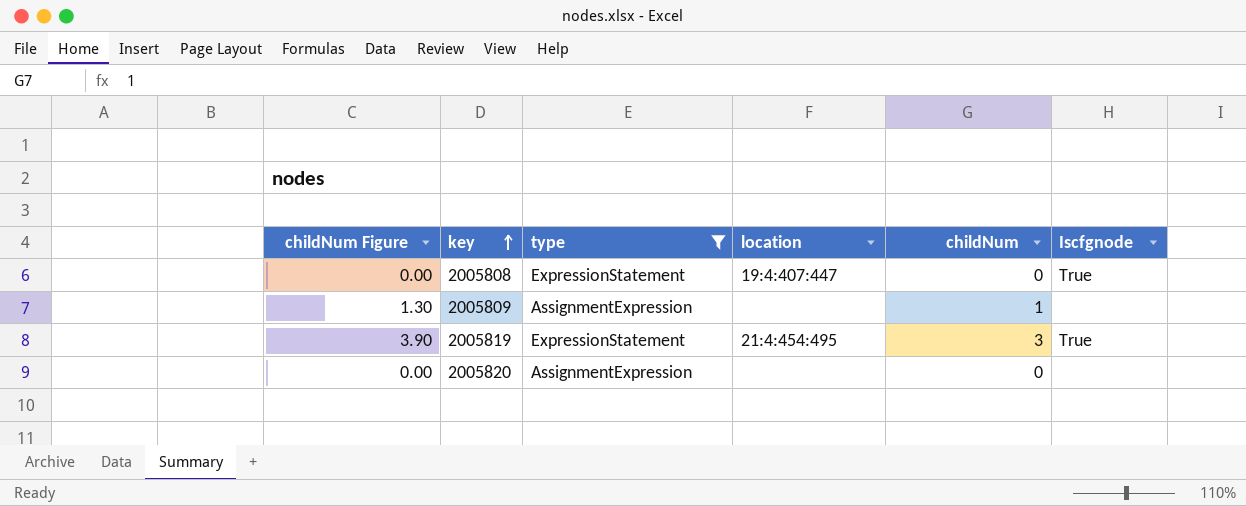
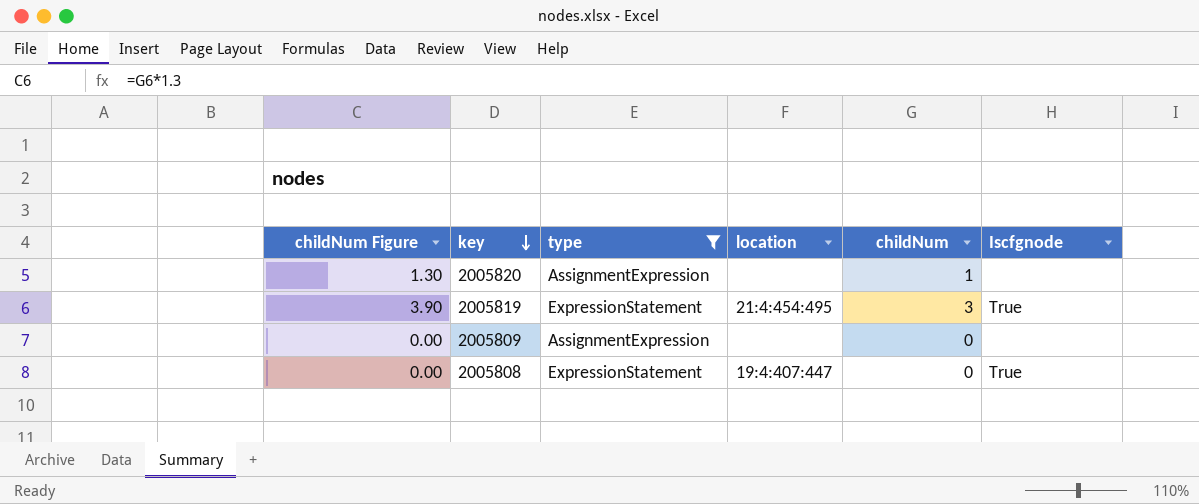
row order: key ascending -> key descending
2005820 | childNum Figure: 0.00 -> 1.30
2005820 | childNum: 0 -> 1
2005809 | childNum Figure: 1.30 -> 0.00
2005809 | childNum: 1 -> 0

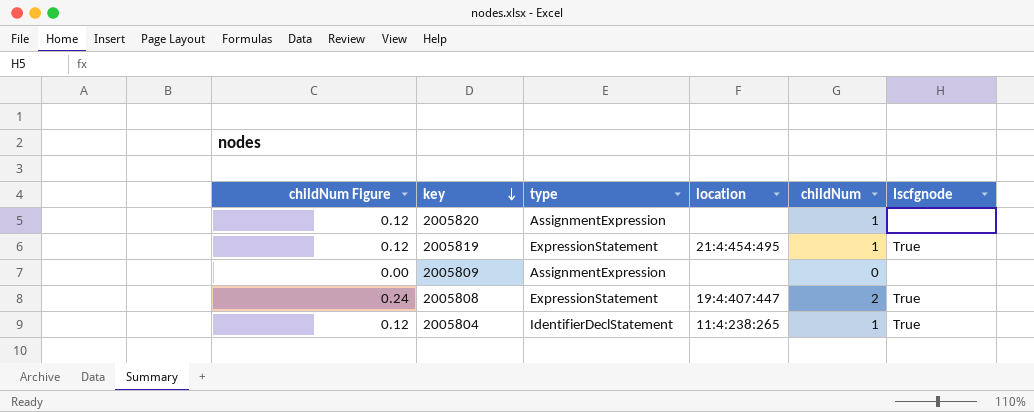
filter: type != IdentifierDeclStatement -> none
column childNum Figure | formula: [childNum] * 1.3 -> [childNum] * 0.12
2005819 | childNum: 3 -> 1
2005808 | childNum: 0 -> 2

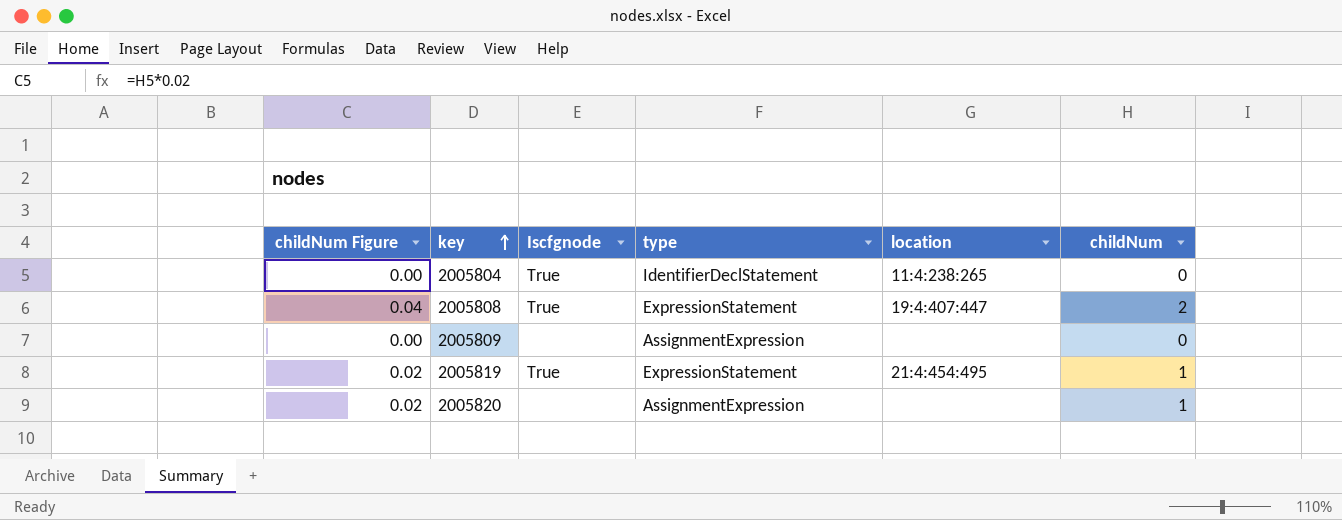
row order: key descending -> key ascending
column childNum Figure | formula: [childNum] * 0.12 -> [childNum] * 0.02
column Iscfgnode | position: 6 -> 3
2005804 | childNum: 1 -> 0

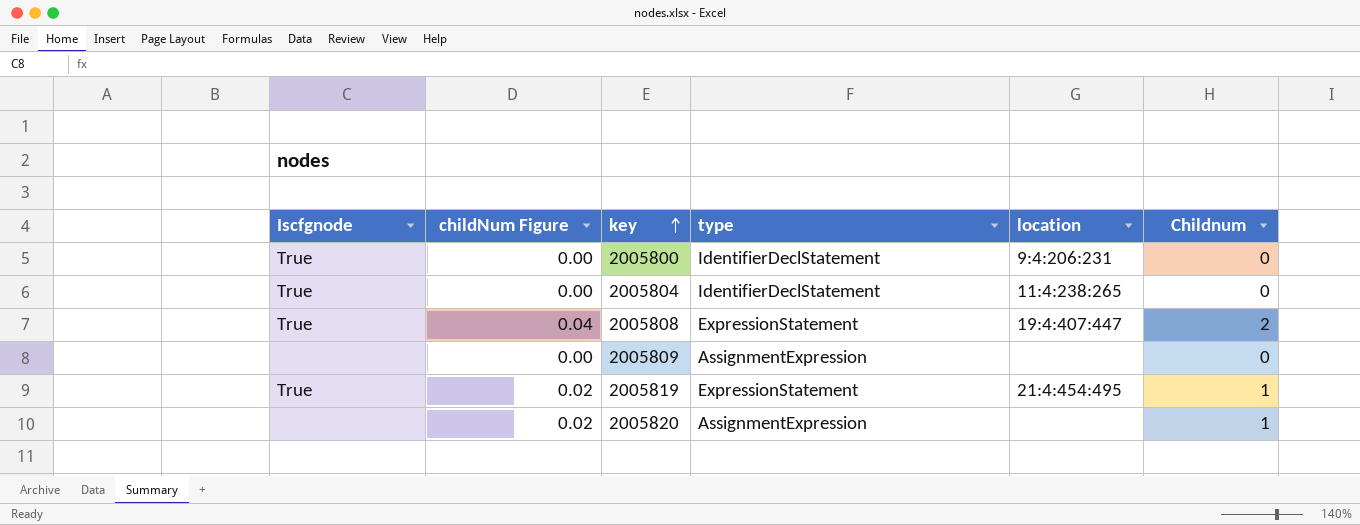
column Iscfgnode | position: 3 -> 1
column name: childNum -> Childnum
row 2005800: none -> True | 0.00 | IdentifierDeclStatement | 9:4:206:231 | 0

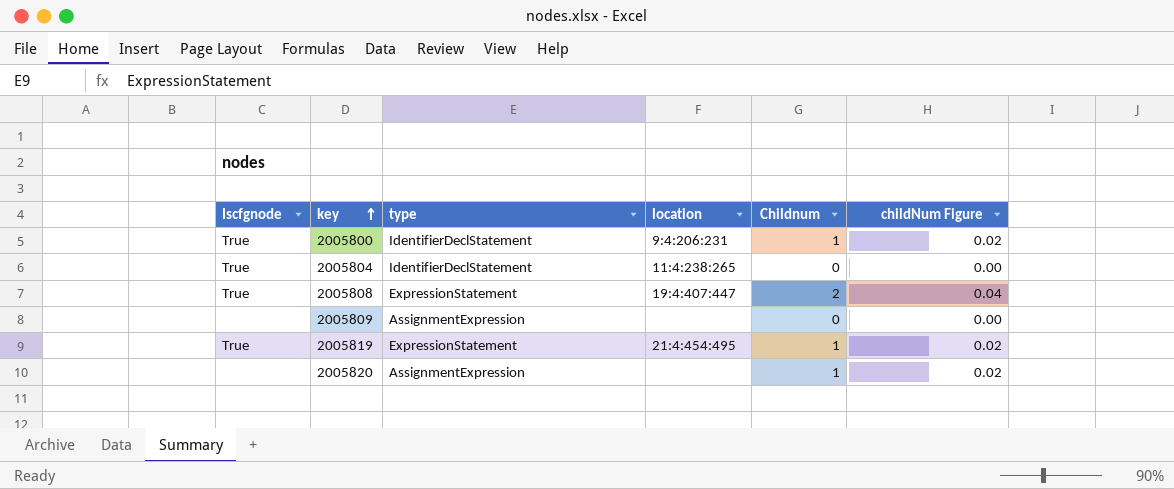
column childNum Figure | position: 2 -> 6
2005800 | Childnum: 0 -> 1
2005800 | childNum Figure: 0.00 -> 0.02

